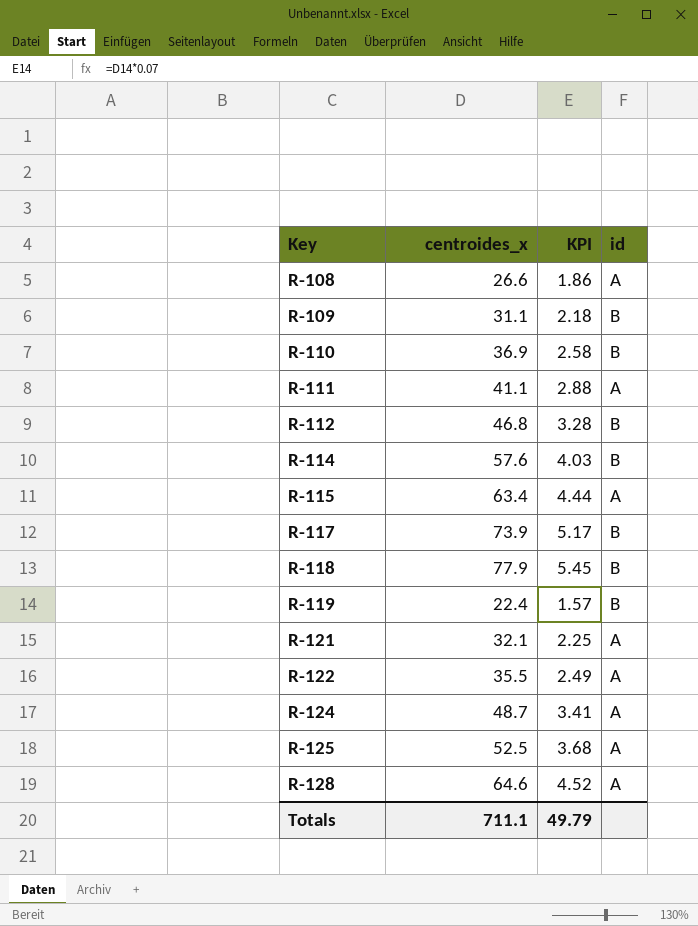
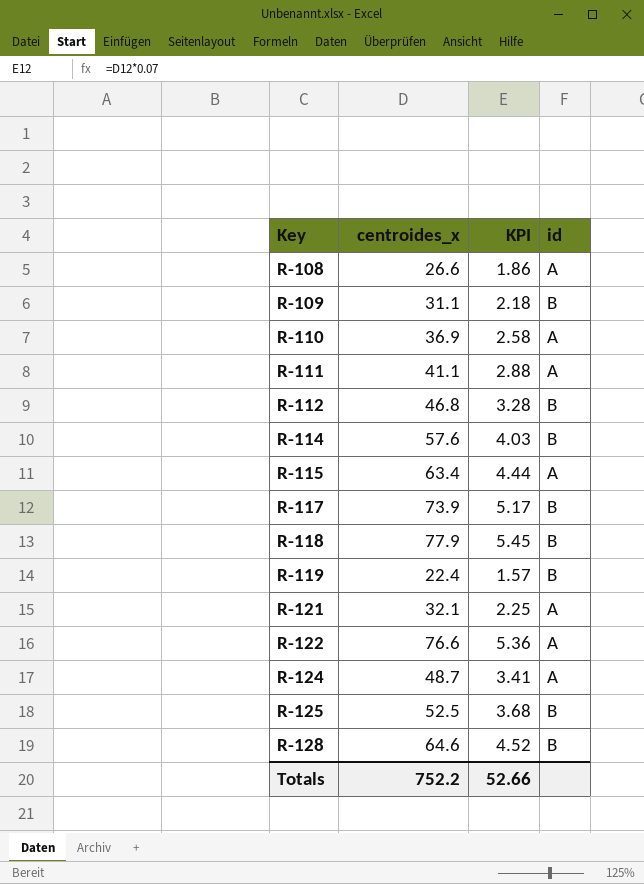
R-110 | id: B -> A
R-122 | centroides_x: 35.5 -> 76.6
R-122 | KPI: 2.49 -> 5.36
R-125 | id: A -> B
R-128 | id: A -> B
Totals | centroides_x: 711.1 -> 752.2
Totals | KPI: 49.79 -> 52.66

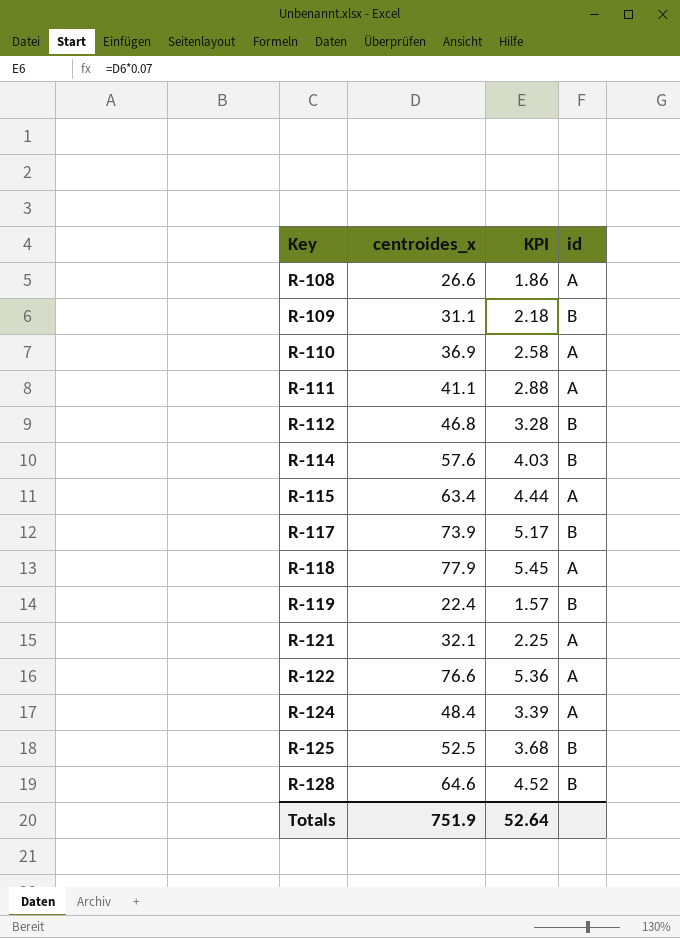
R-118 | id: B -> A
R-124 | centroides_x: 48.7 -> 48.4
R-124 | KPI: 3.41 -> 3.39
Totals | centroides_x: 752.2 -> 751.9
Totals | KPI: 52.66 -> 52.64

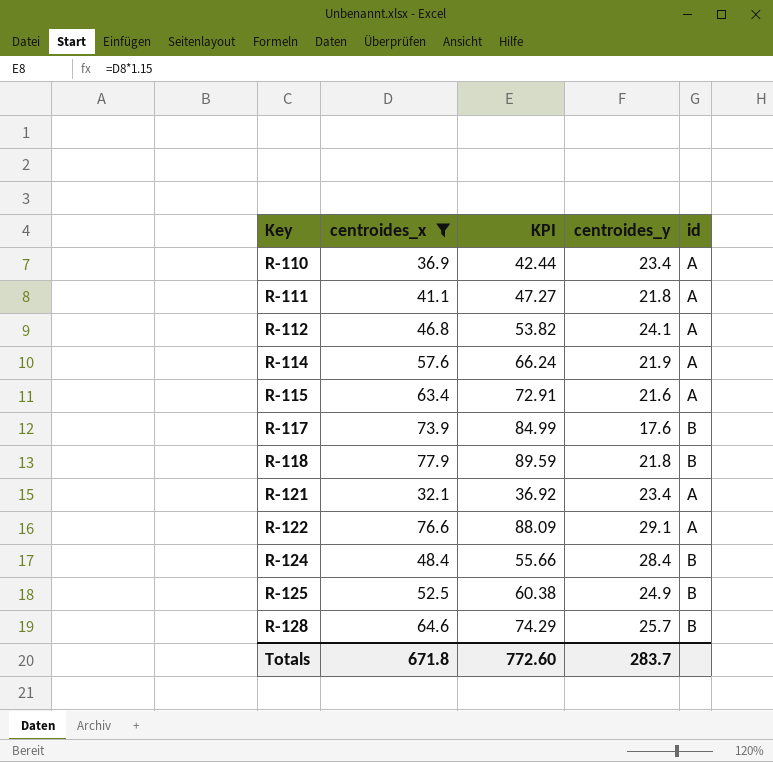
filter: none -> centroides_x >= 32.1
column KPI | formula: [centroides_x] * 0.07 -> [centroides_x] * 1.15
column centroides_y | position: none -> 4
R-112 | id: B -> A
R-114 | id: B -> A
R-118 | id: A -> B
R-124 | id: A -> B
Totals | centroides_x: 751.9 -> 671.8
Totals | KPI: 52.64 -> 772.60

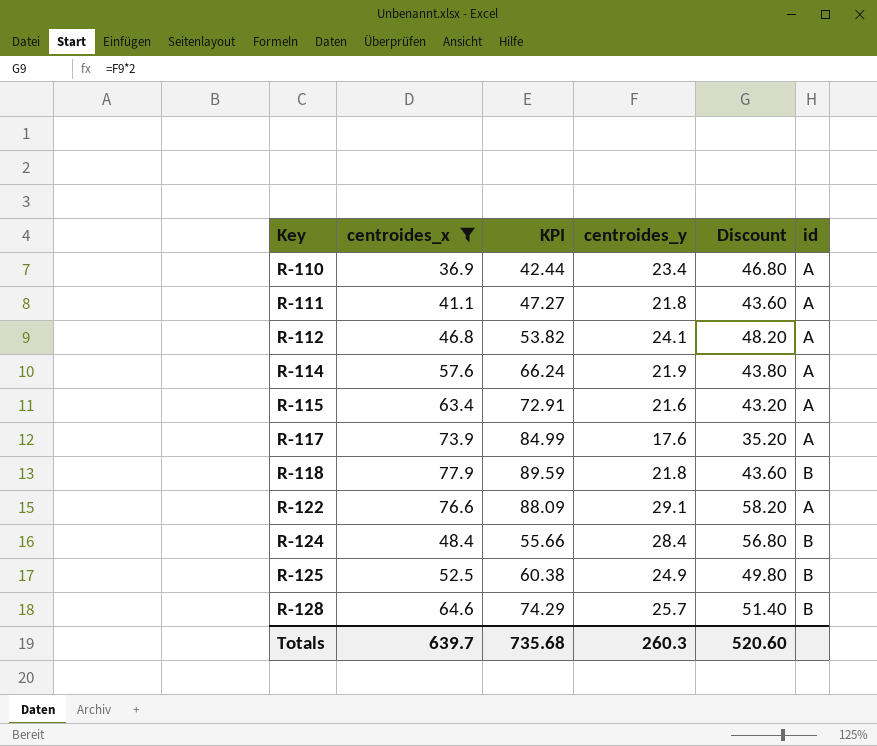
column Discount | formula: none -> [centroides_y] * 2
row R-121: 32.1 | 36.92 | 23.4 | A -> none
R-117 | id: B -> A
Totals | centroides_x: 671.8 -> 639.7
Totals | KPI: 772.60 -> 735.68
Totals | centroides_y: 283.7 -> 260.3

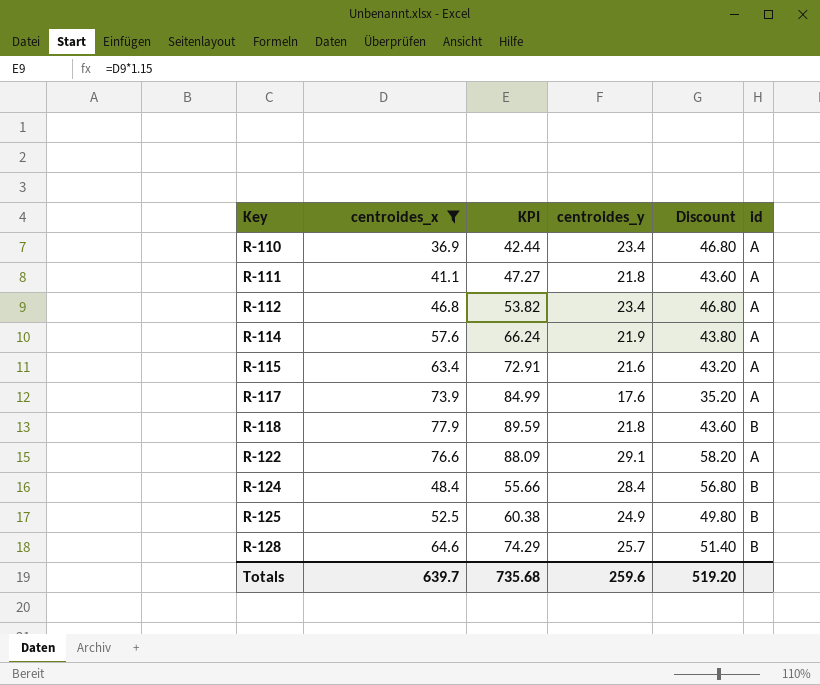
R-112 | centroides_y: 24.1 -> 23.4
R-112 | Discount: 48.20 -> 46.80
Totals | centroides_y: 260.3 -> 259.6
Totals | Discount: 520.60 -> 519.20

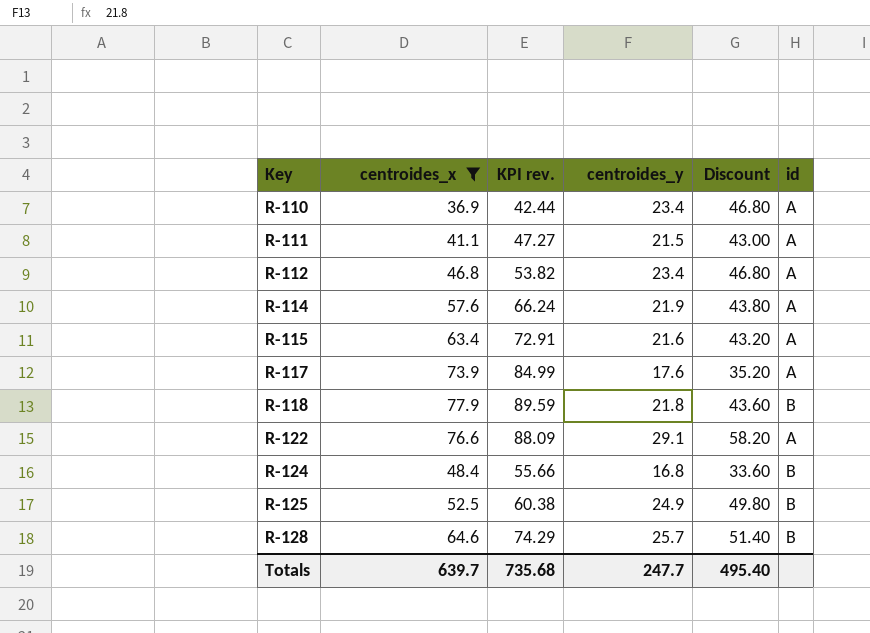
column name: KPI -> KPI rev.
R-111 | centroides_y: 21.8 -> 21.5
R-111 | Discount: 43.60 -> 43.00
R-124 | centroides_y: 28.4 -> 16.8
R-124 | Discount: 56.80 -> 33.60
Totals | centroides_y: 259.6 -> 247.7
Totals | Discount: 519.20 -> 495.40

